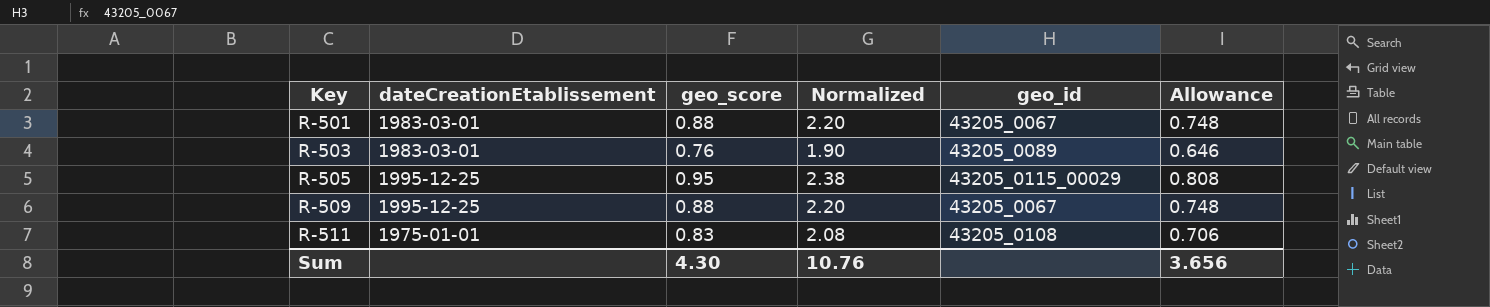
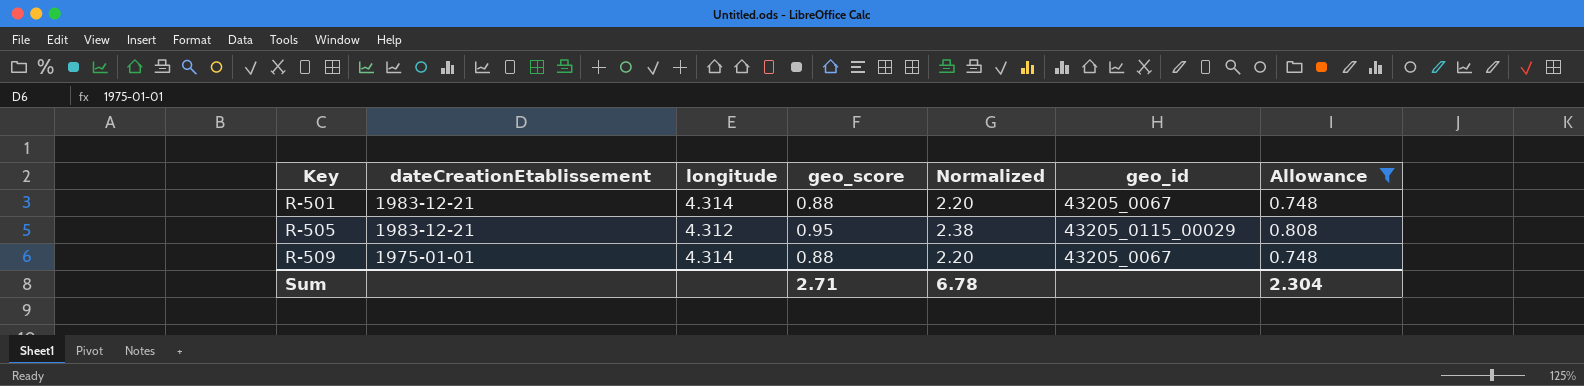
filter: none -> Allowance >= 0.748
column longitude | position: none -> 3
R-501 | dateCreationEtablissement: 1983-03-01 -> 1983-12-21
R-505 | dateCreationEtablissement: 1995-12-25 -> 1983-12-21
R-509 | dateCreationEtablissement: 1995-12-25 -> 1975-01-01
Sum | geo_score: 4.30 -> 2.71
Sum | Normalized: 10.76 -> 6.78
Sum | Allowance: 3.656 -> 2.304

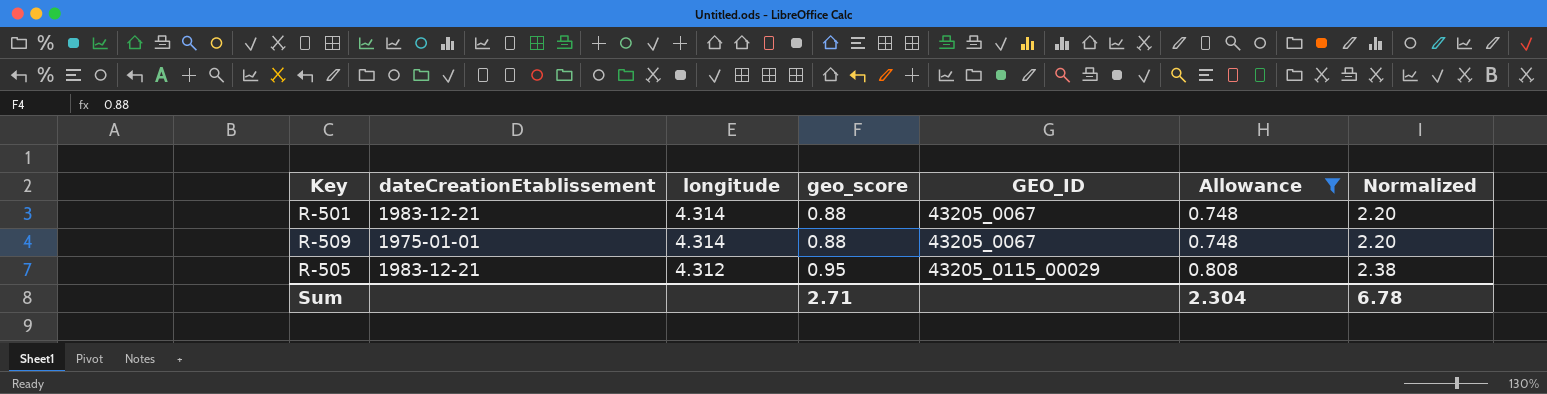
row order: Key ascending -> longitude descending
column name: geo_id -> GEO_ID
column Normalized | position: 5 -> 7

